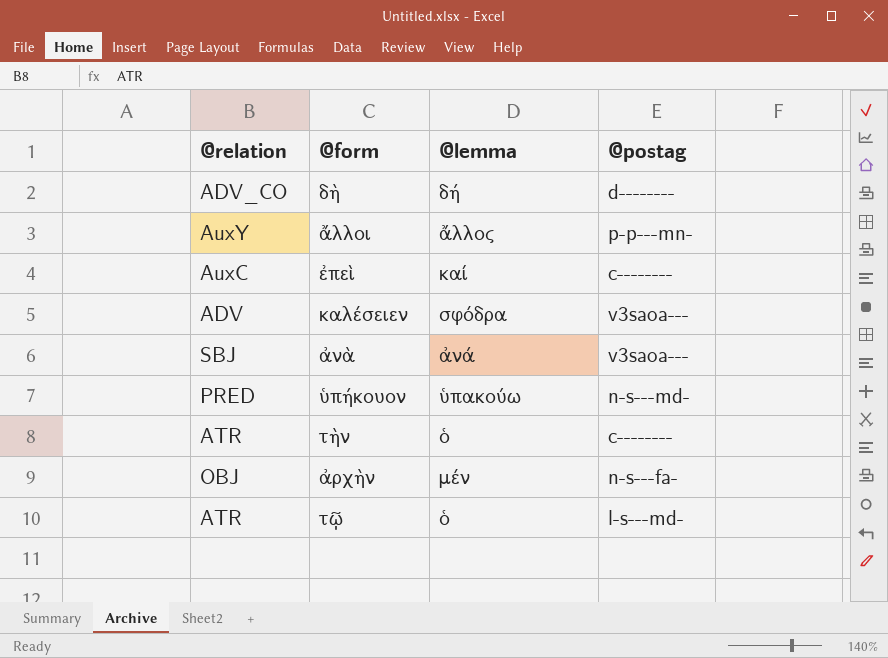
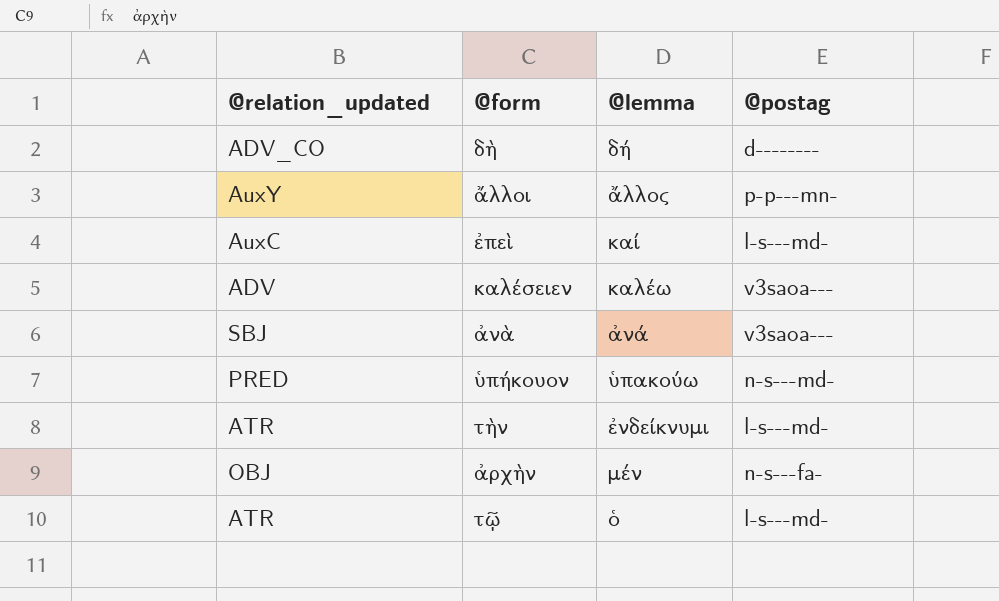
column name: @relation -> @relation_updated
ἐπεὶ | @postag: c-------- -> l-s---md-
καλέσειεν | @lemma: σφόδρα -> καλέω
τὴν | @lemma: ὁ -> ἐνδείκνυμι
τὴν | @postag: c-------- -> l-s---md-

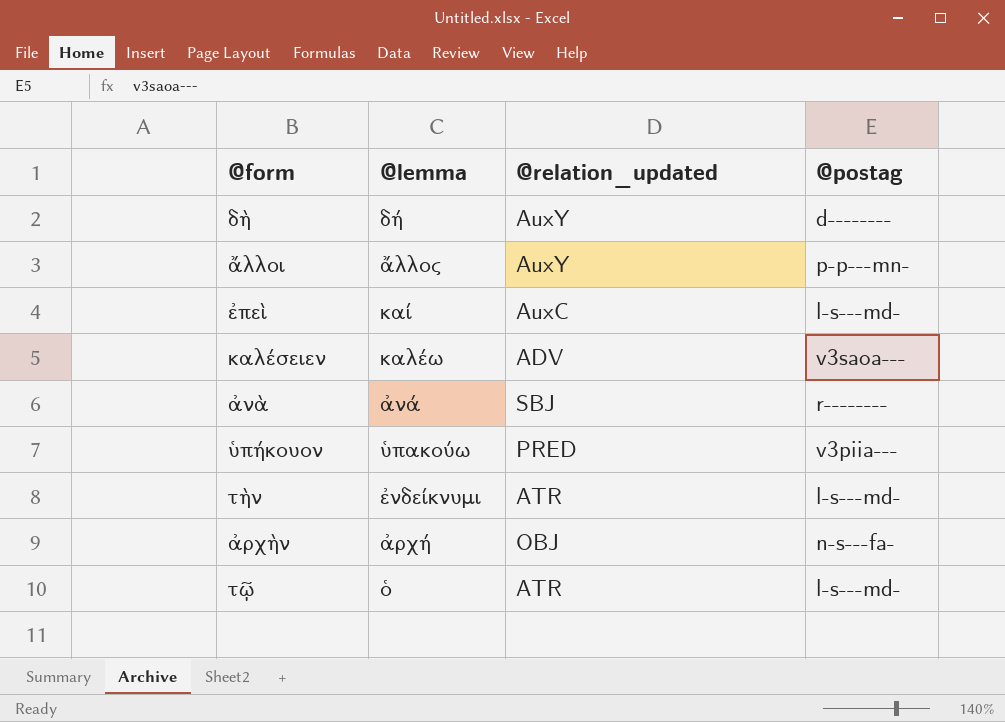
column @relation_updated | position: 1 -> 3
δὴ | @relation_updated: ADV_CO -> AuxY
ἀνὰ | @postag: v3saoa--- -> r--------
ὑπήκουον | @postag: n-s---md- -> v3piia---
ἀρχὴν | @lemma: μέν -> ἀρχή

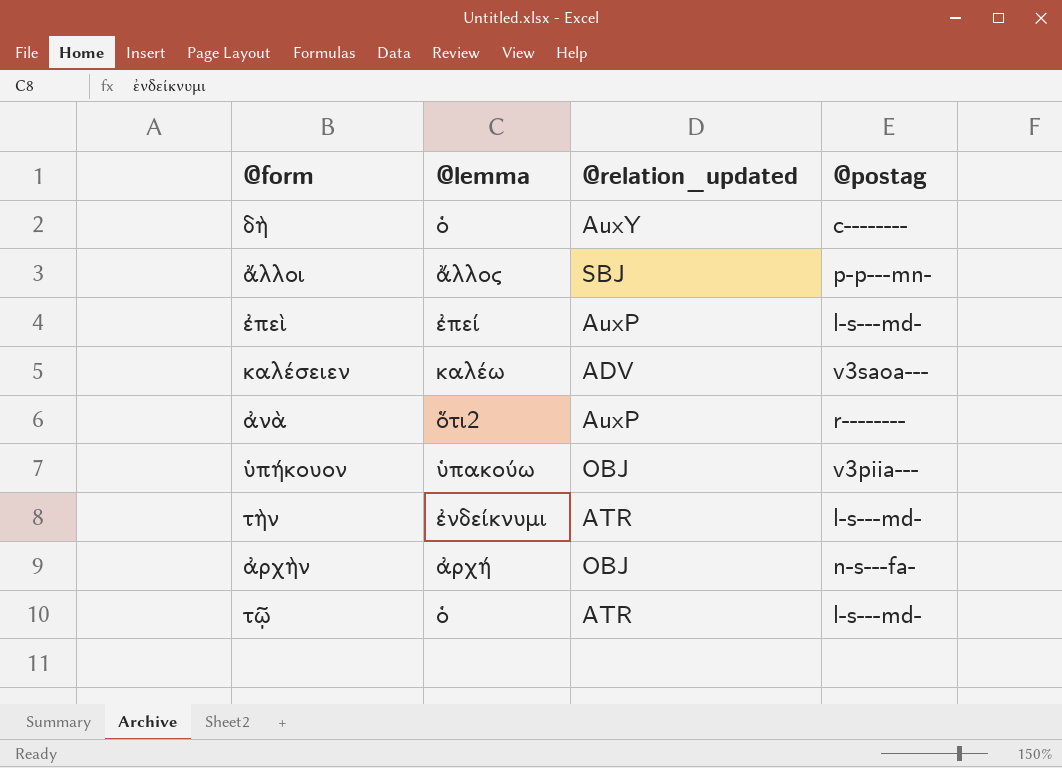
δὴ | @lemma: δή -> ὁ
δὴ | @postag: d-------- -> c--------
ἄλλοι | @relation_updated: AuxY -> SBJ
ἐπεὶ | @lemma: καί -> ἐπεί
ἐπεὶ | @relation_updated: AuxC -> AuxP
ἀνὰ | @lemma: ἀνά -> ὅτι2
ἀνὰ | @relation_updated: SBJ -> AuxP
ὑπήκουον | @relation_updated: PRED -> OBJ

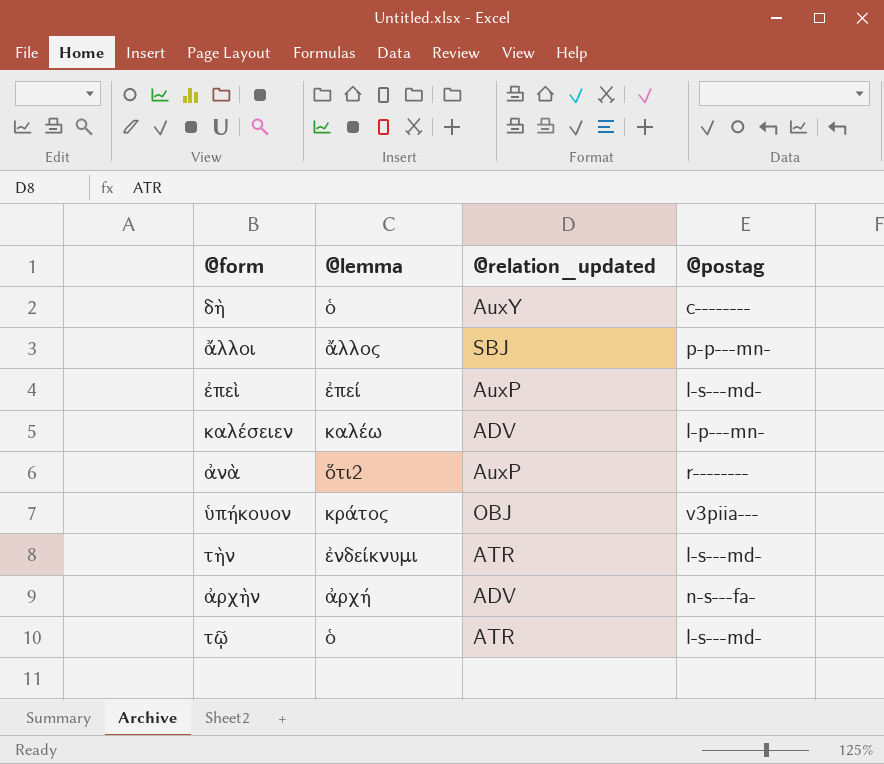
καλέσειεν | @postag: v3saoa--- -> l-p---mn-
ὑπήκουον | @lemma: ὑπακούω -> κράτος
ἀρχὴν | @relation_updated: OBJ -> ADV

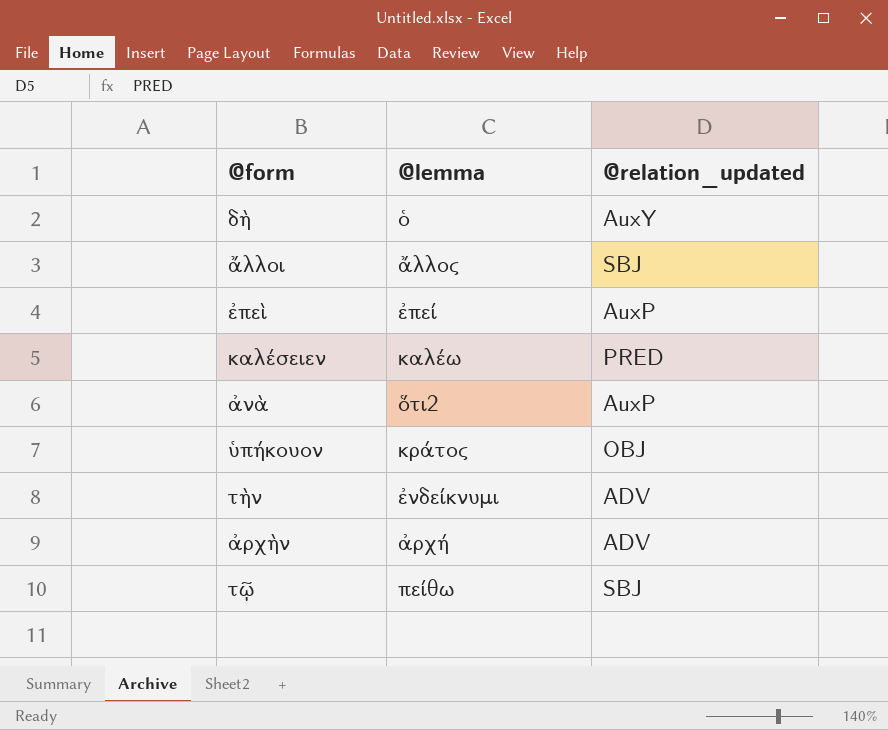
column @postag | position: 4 -> none
καλέσειεν | @relation_updated: ADV -> PRED
τὴν | @relation_updated: ATR -> ADV
τῷ | @lemma: ὁ -> πείθω
τῷ | @relation_updated: ATR -> SBJ

